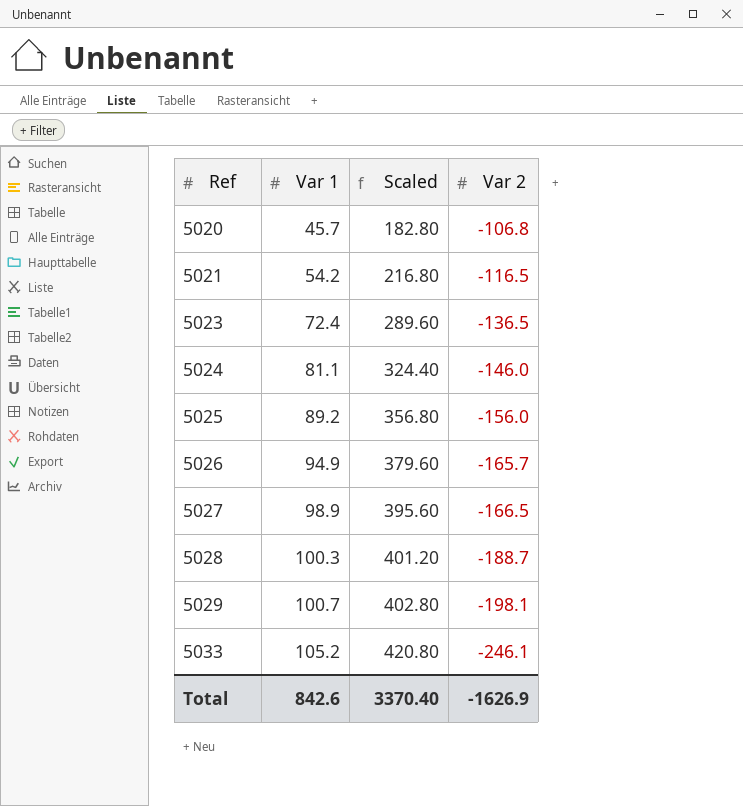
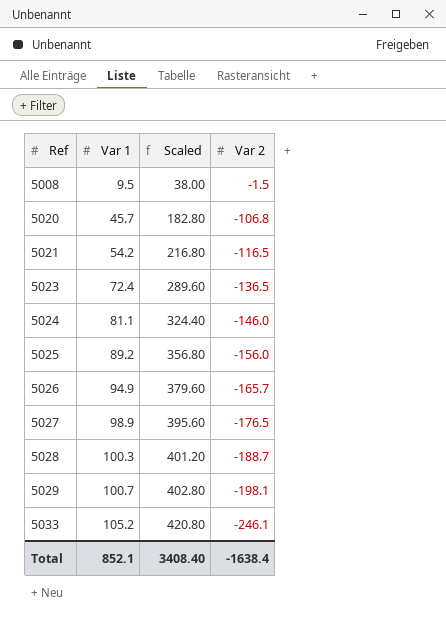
row 5008: none -> 9.5 | 38.00 | -1.5
5027 | Var 2: -166.5 -> -176.5
Total | Var 1: 842.6 -> 852.1
Total | Scaled: 3370.40 -> 3408.40
Total | Var 2: -1626.9 -> -1638.4

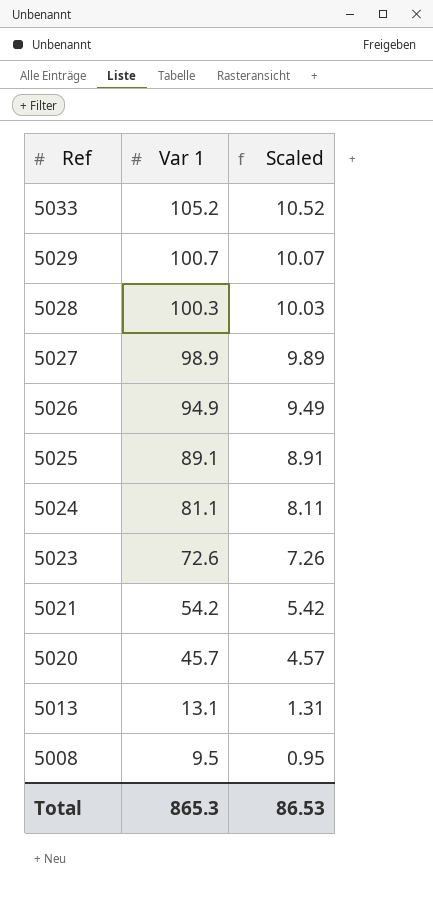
row order: Ref ascending -> Ref descending
column Var 2 | position: 4 -> none
column Scaled | formula: [Var 1] * 4 -> [Var 1] * 0.1
5025 | Var 1: 89.2 -> 89.1
5023 | Var 1: 72.4 -> 72.6
row 5013: none -> 13.1 | 1.31
Total | Var 1: 852.1 -> 865.3
Total | Scaled: 3408.40 -> 86.53

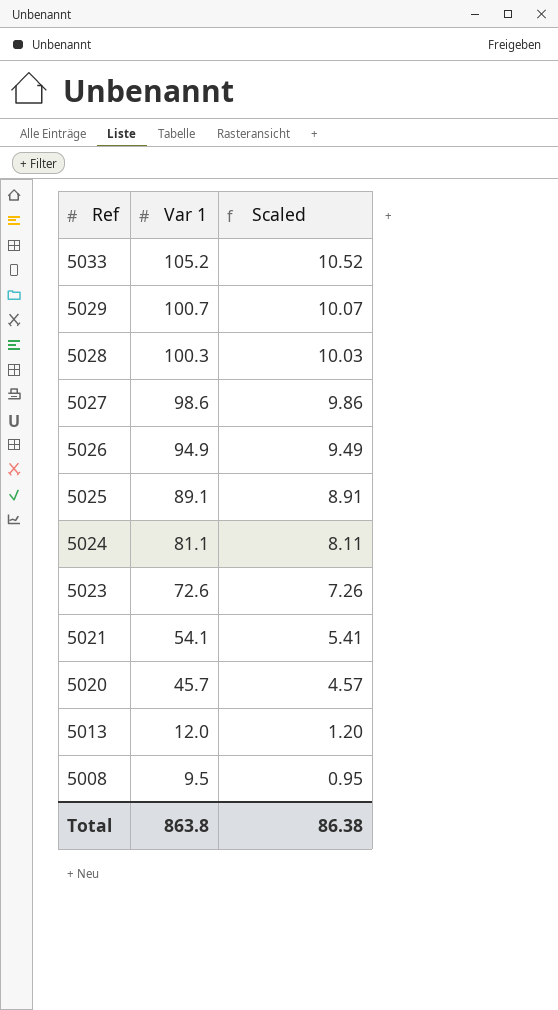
5027 | Var 1: 98.9 -> 98.6
5027 | Scaled: 9.89 -> 9.86
5021 | Var 1: 54.2 -> 54.1
5021 | Scaled: 5.42 -> 5.41
5013 | Var 1: 13.1 -> 12.0
5013 | Scaled: 1.31 -> 1.20
Total | Var 1: 865.3 -> 863.8
Total | Scaled: 86.53 -> 86.38

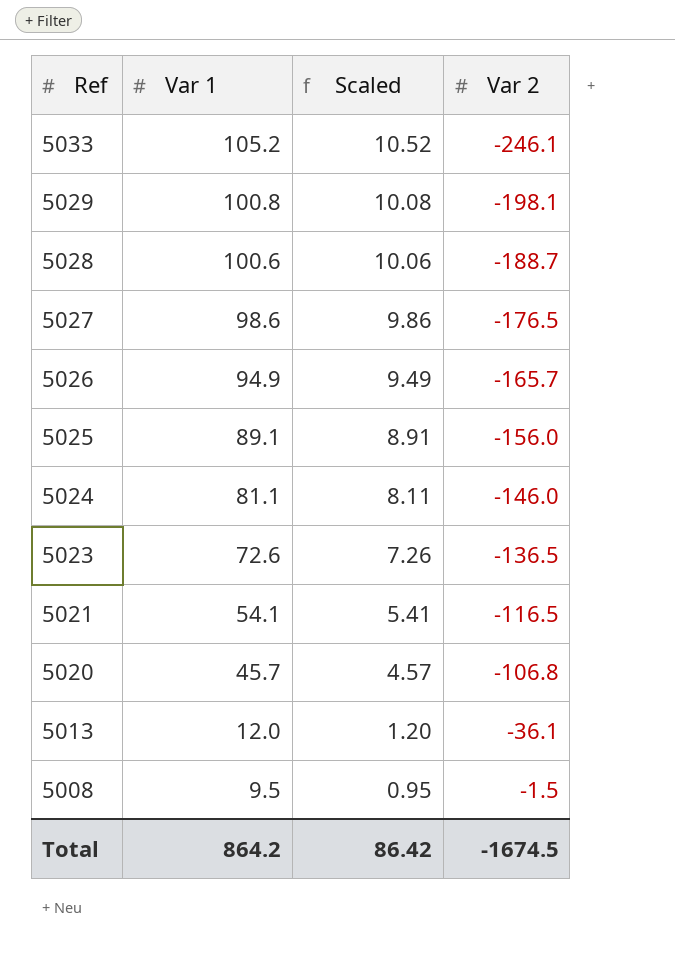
column Var 2 | position: none -> 4
5029 | Var 1: 100.7 -> 100.8
5029 | Scaled: 10.07 -> 10.08
5028 | Var 1: 100.3 -> 100.6
5028 | Scaled: 10.03 -> 10.06
Total | Var 1: 863.8 -> 864.2
Total | Scaled: 86.38 -> 86.42

